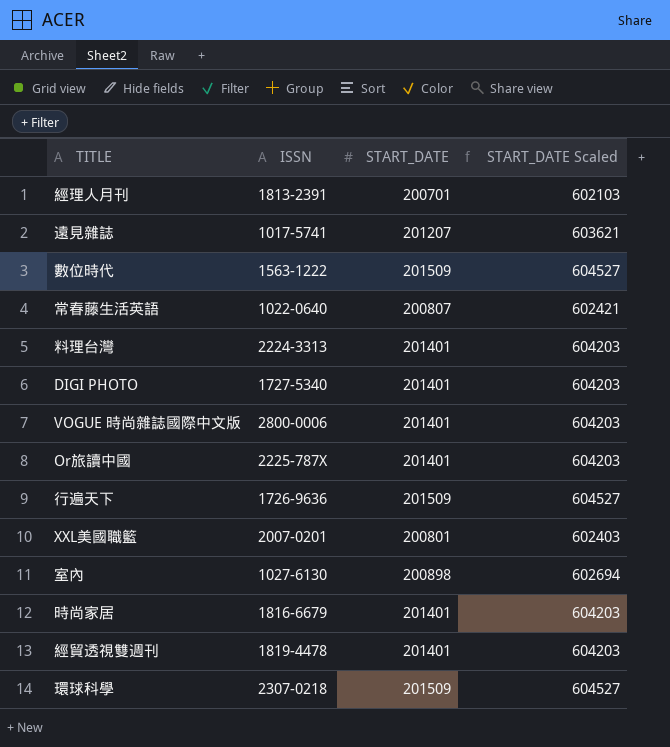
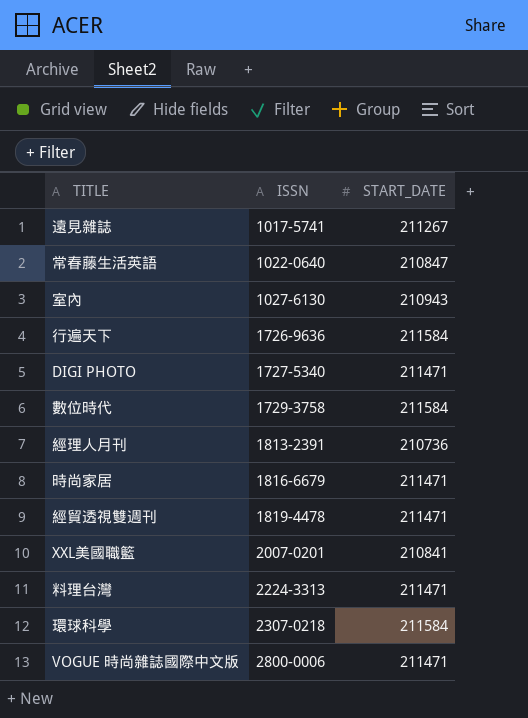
row order: none -> ISSN ascending
column START_DATE Scaled | formula: [START_DATE] * 3 -> none
row Or旅讀中國: 2225-787X | 201401 | 604203 -> none
遠見雜誌 | START_DATE: 201207 -> 211267
常春藤生活英語 | START_DATE: 200807 -> 210847
室內 | START_DATE: 200898 -> 210943
行遍天下 | START_DATE: 201509 -> 211584
DIGI PHOTO | START_DATE: 201401 -> 211471
數位時代 | ISSN: 1563-1222 -> 1729-3758
數位時代 | START_DATE: 201509 -> 211584
經理人月刊 | START_DATE: 200701 -> 210736
時尚家居 | START_DATE: 201401 -> 211471
經貿透視雙週刊 | START_DATE: 201401 -> 211471
XXL美國職籃 | START_DATE: 200801 -> 210841
料理台灣 | START_DATE: 201401 -> 211471
環球科學 | START_DATE: 201509 -> 211584
VOGUE 時尚雜誌國際中文版 | START_DATE: 201401 -> 211471

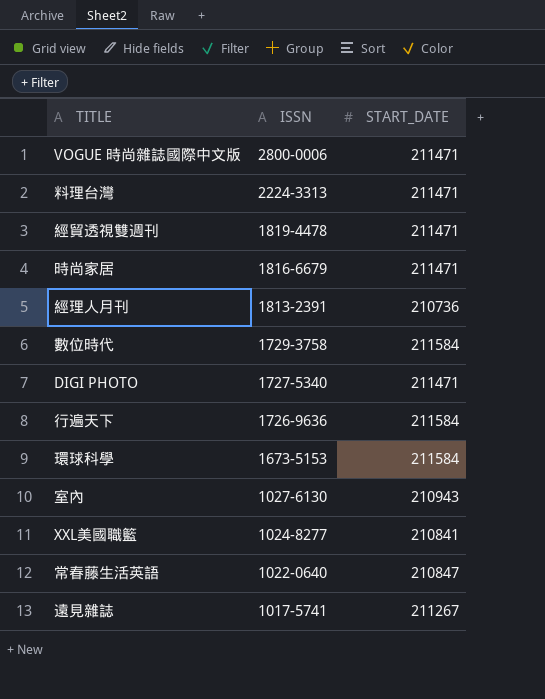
row order: ISSN ascending -> ISSN descending
環球科學 | ISSN: 2307-0218 -> 1673-5153
XXL美國職籃 | ISSN: 2007-0201 -> 1024-8277

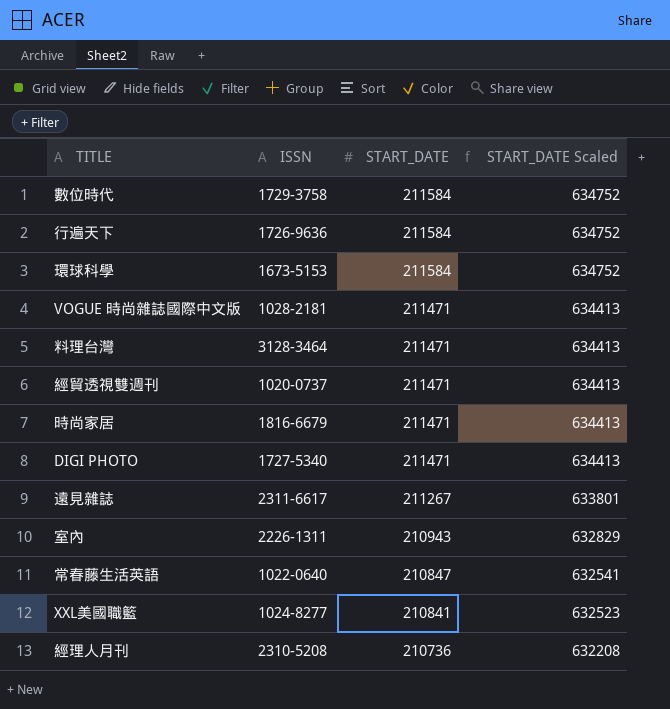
row order: ISSN descending -> START_DATE descending
column START_DATE Scaled | formula: none -> [START_DATE] * 3
VOGUE 時尚雜誌國際中文版 | ISSN: 2800-0006 -> 1028-2181
料理台灣 | ISSN: 2224-3313 -> 3128-3464
經貿透視雙週刊 | ISSN: 1819-4478 -> 1020-0737
遠見雜誌 | ISSN: 1017-5741 -> 2311-6617
室內 | ISSN: 1027-6130 -> 2226-1311
經理人月刊 | ISSN: 1813-2391 -> 2310-5208

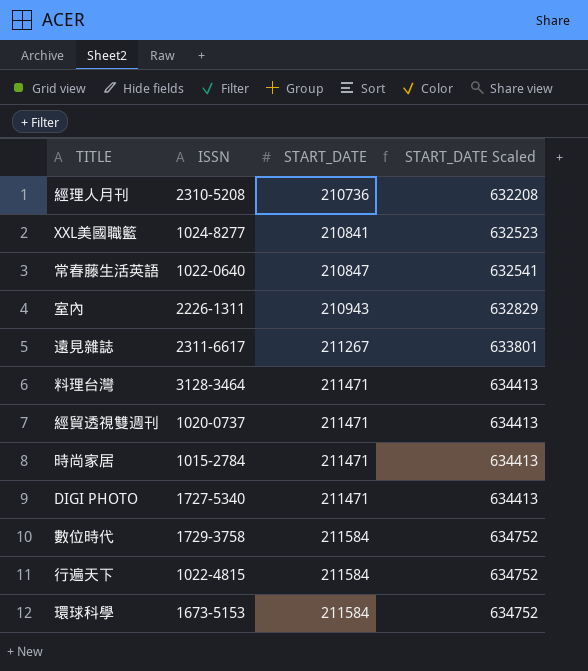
row order: START_DATE descending -> START_DATE ascending
row VOGUE 時尚雜誌國際中文版: 1028-2181 | 211471 | 634413 -> none
時尚家居 | ISSN: 1816-6679 -> 1015-2784
行遍天下 | ISSN: 1726-9636 -> 1022-4815

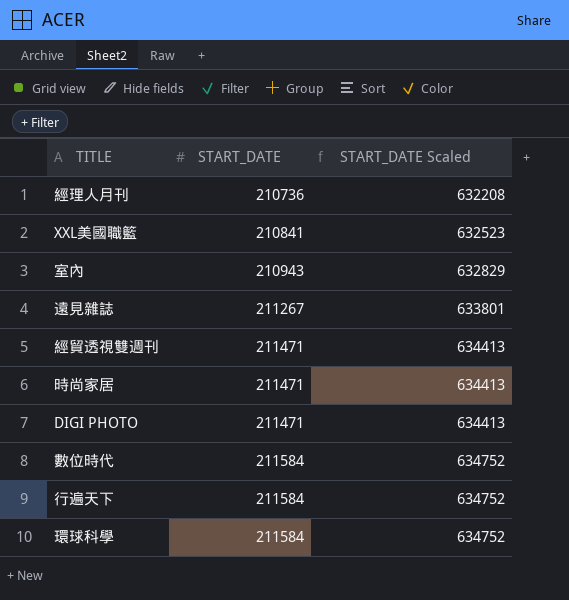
column ISSN | position: 2 -> none
row 常春藤生活英語: 1022-0640 | 210847 | 632541 -> none
row 料理台灣: 3128-3464 | 211471 | 634413 -> none

